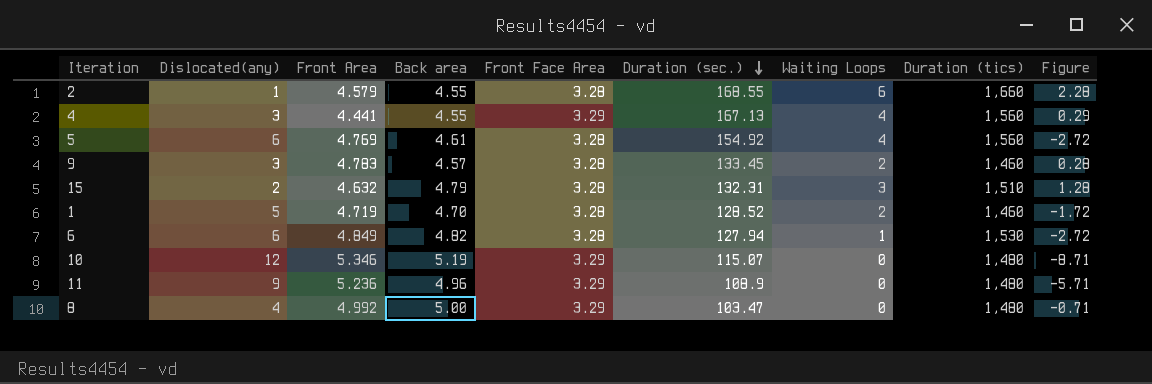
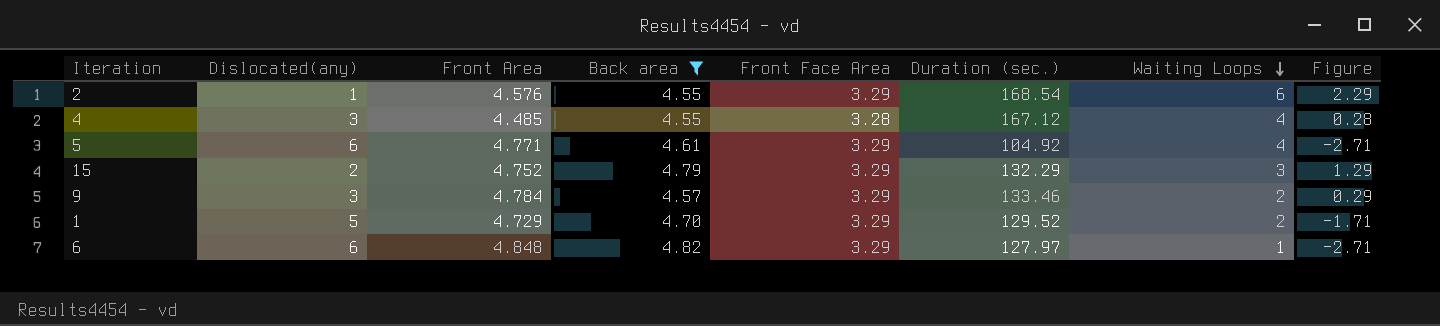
filter: none -> Back area <= 4.82
row order: Duration (sec.) descending -> Waiting Loops descending
column Duration (tics) | position: 8 -> none
2 | Front Area: 4.579 -> 4.576
2 | Front Face Area: 3.28 -> 3.29
2 | Duration (sec.): 168.55 -> 168.54
2 | Figure: 2.28 -> 2.29
4 | Front Area: 4.441 -> 4.485
4 | Front Face Area: 3.29 -> 3.28
4 | Duration (sec.): 167.13 -> 167.12
4 | Figure: 0.29 -> 0.28
5 | Front Area: 4.769 -> 4.771
5 | Front Face Area: 3.28 -> 3.29
5 | Duration (sec.): 154.92 -> 104.92
5 | Figure: -2.72 -> -2.71
15 | Front Area: 4.632 -> 4.752
15 | Front Face Area: 3.28 -> 3.29
15 | Duration (sec.): 132.31 -> 132.29
15 | Figure: 1.28 -> 1.29
9 | Front Area: 4.783 -> 4.784
9 | Front Face Area: 3.28 -> 3.29
9 | Duration (sec.): 133.45 -> 133.46
9 | Figure: 0.28 -> 0.29
1 | Front Area: 4.719 -> 4.729
1 | Front Face Area: 3.28 -> 3.29
1 | Duration (sec.): 128.52 -> 129.52
1 | Figure: -1.72 -> -1.71
6 | Front Area: 4.849 -> 4.848
6 | Front Face Area: 3.28 -> 3.29
6 | Duration (sec.): 127.94 -> 127.97
6 | Figure: -2.72 -> -2.71

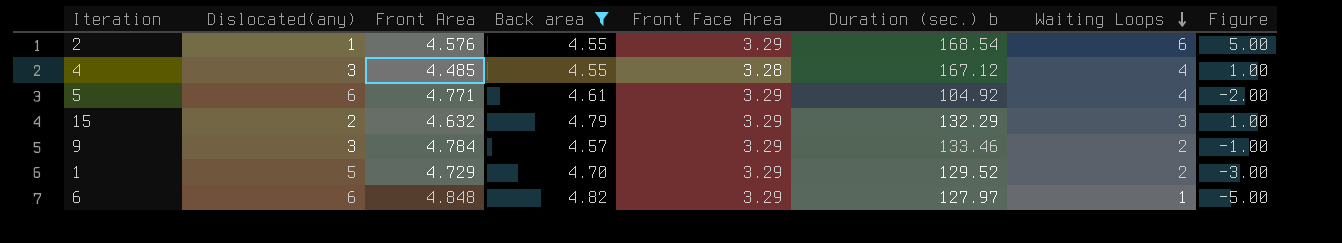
column name: Duration (sec.) -> Duration (sec.) b
column Figure | formula: [Front Face Area] - [Dislocated(any)] -> [Waiting Loops] - [Dislocated(any)]
15 | Front Area: 4.752 -> 4.632

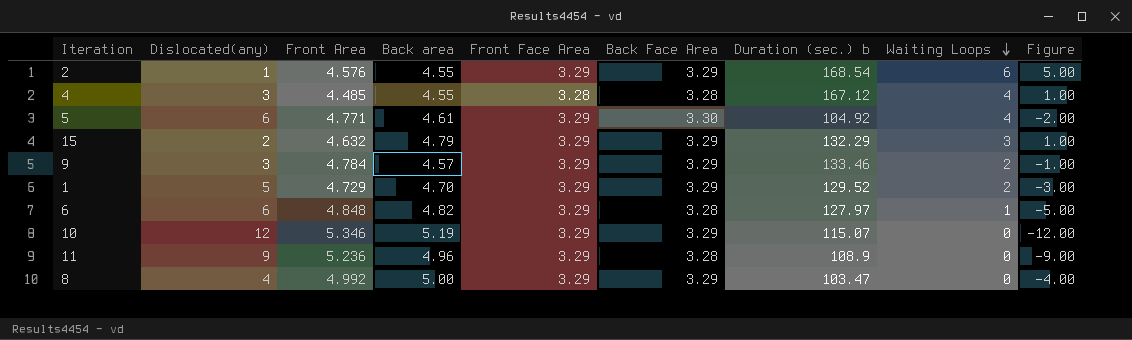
filter: Back area <= 4.82 -> none
column Back Face Area | position: none -> 6

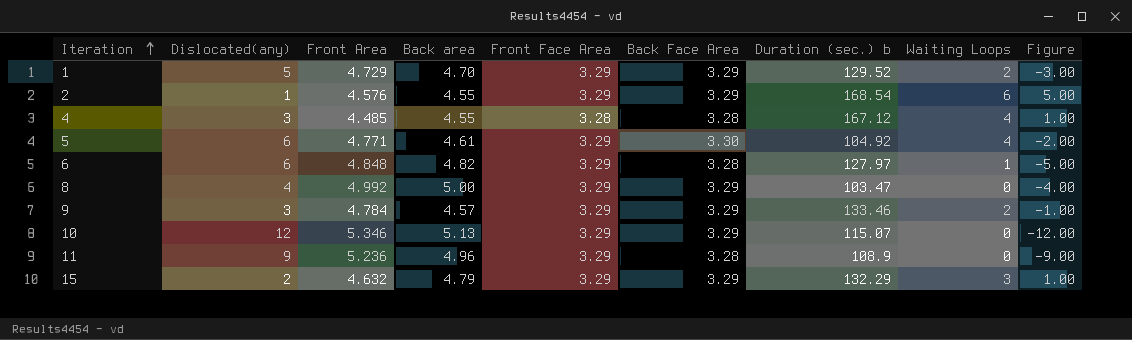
row order: Waiting Loops descending -> Iteration ascending
10 | Back area: 5.19 -> 5.13

